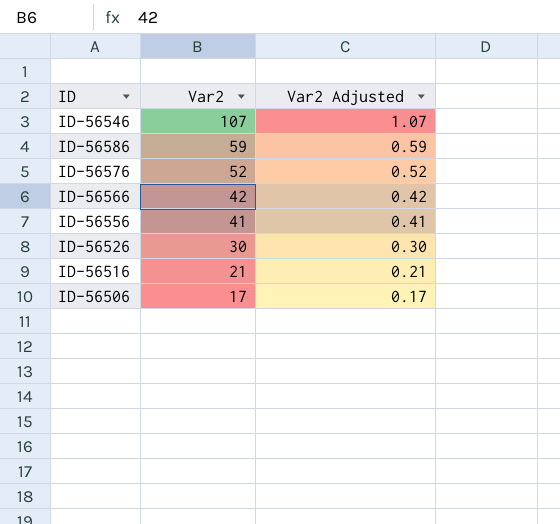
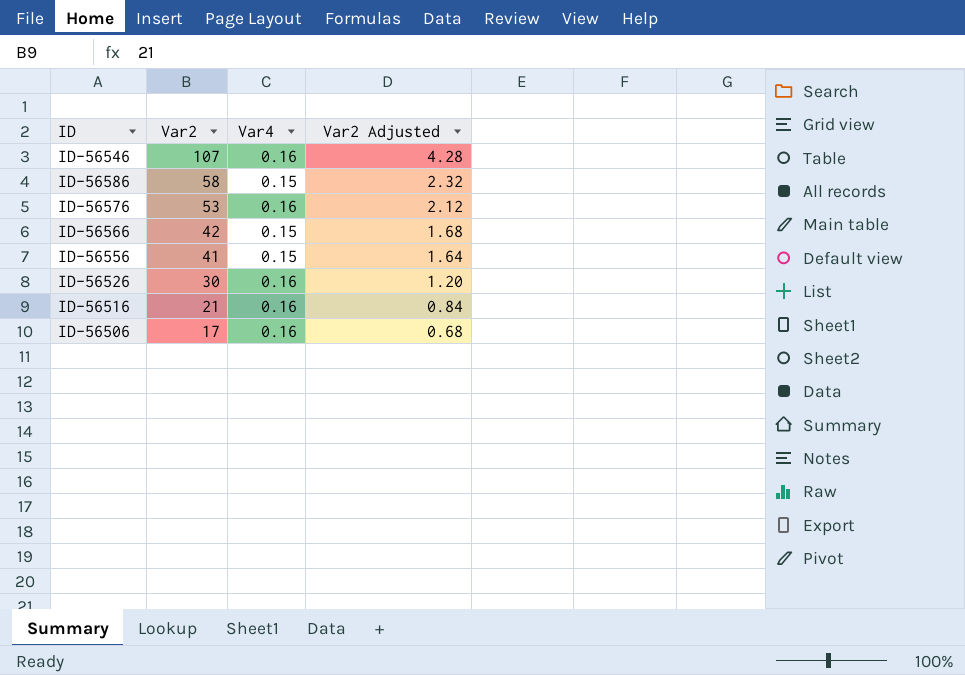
column Var4 | position: none -> 3
column Var2 Adjusted | formula: [Var2] * 0.01 -> [Var2] * 0.04
ID-56586 | Var2: 59 -> 58
ID-56576 | Var2: 52 -> 53

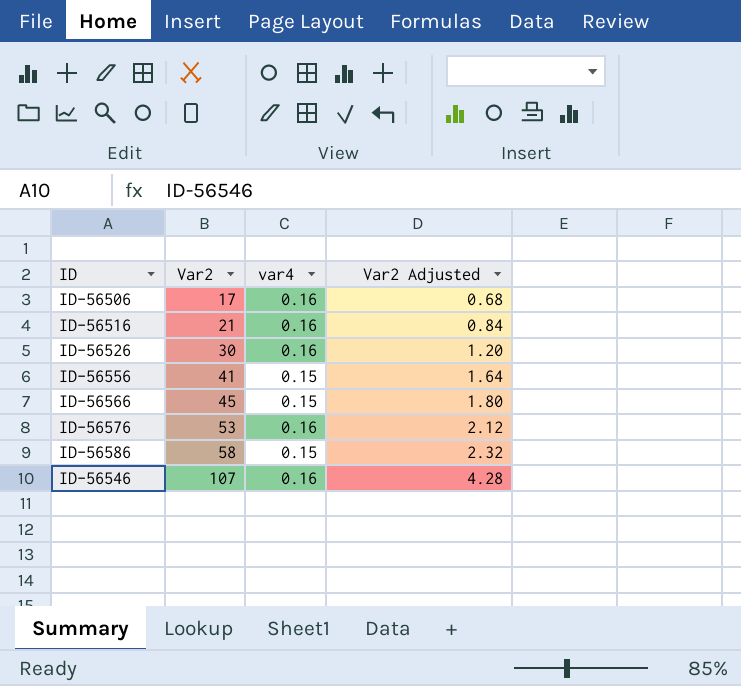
row order: Var2 descending -> Var2 ascending
column name: Var4 -> var4
ID-56566 | Var2: 42 -> 45
ID-56566 | Var2 Adjusted: 1.68 -> 1.80

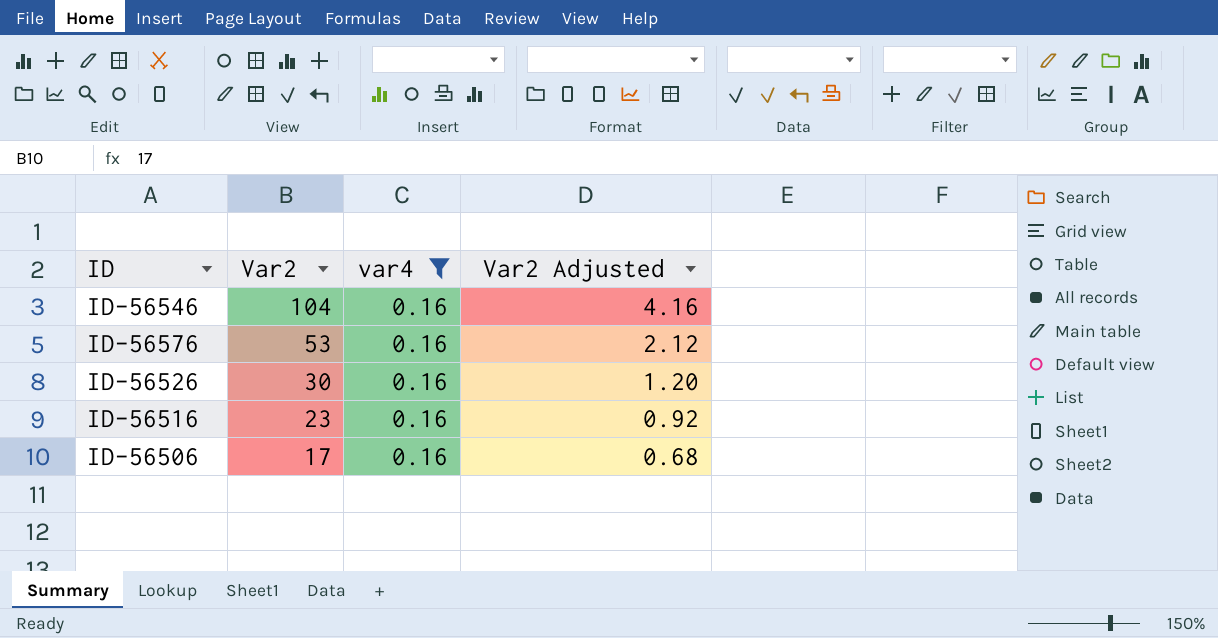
filter: none -> var4 = 0.16
row order: Var2 ascending -> Var2 descending
ID-56546 | Var2: 107 -> 104
ID-56546 | Var2 Adjusted: 4.28 -> 4.16
ID-56516 | Var2: 21 -> 23
ID-56516 | Var2 Adjusted: 0.84 -> 0.92

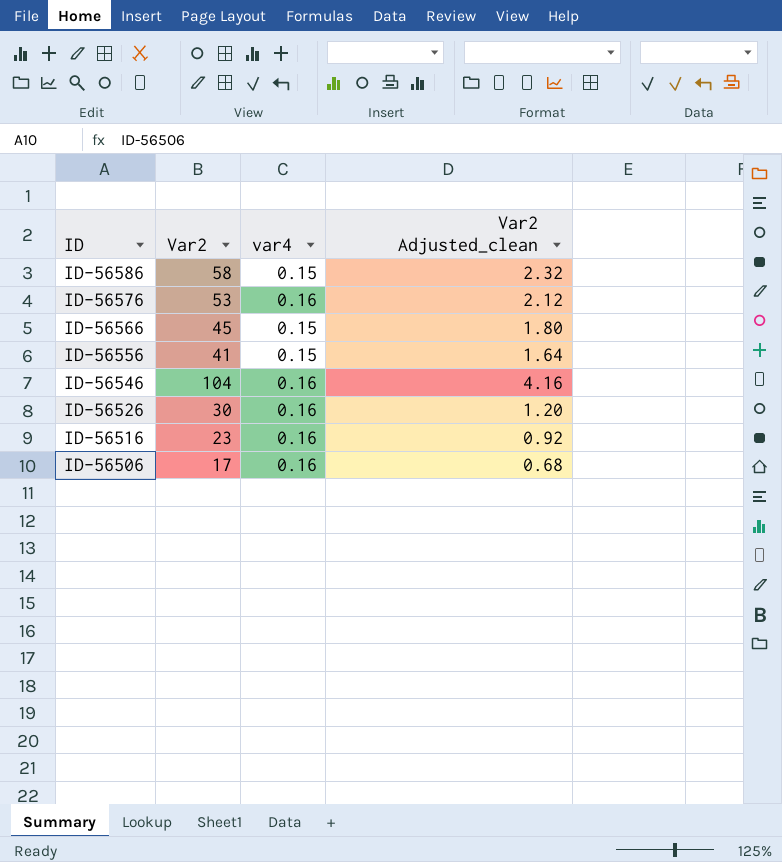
filter: var4 = 0.16 -> none
row order: Var2 descending -> ID descending
column name: Var2 Adjusted -> Var2 Adjusted_clean

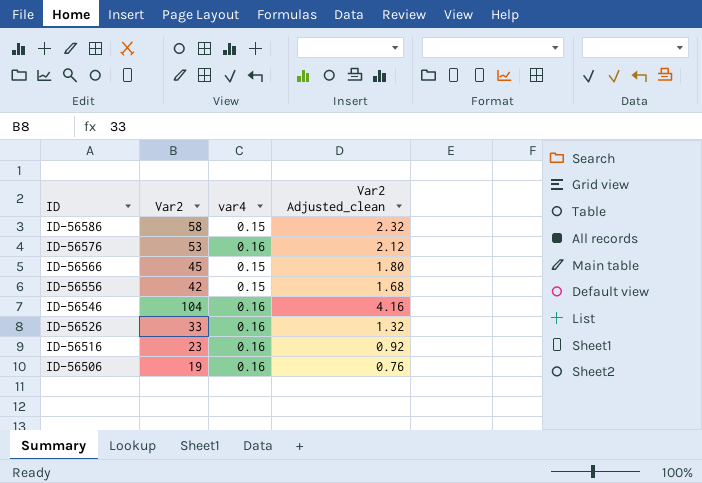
ID-56556 | Var2: 41 -> 42
ID-56556 | Var2 Adjusted_clean: 1.64 -> 1.68
ID-56526 | Var2: 30 -> 33
ID-56526 | Var2 Adjusted_clean: 1.20 -> 1.32
ID-56506 | Var2: 17 -> 19
ID-56506 | Var2 Adjusted_clean: 0.68 -> 0.76

